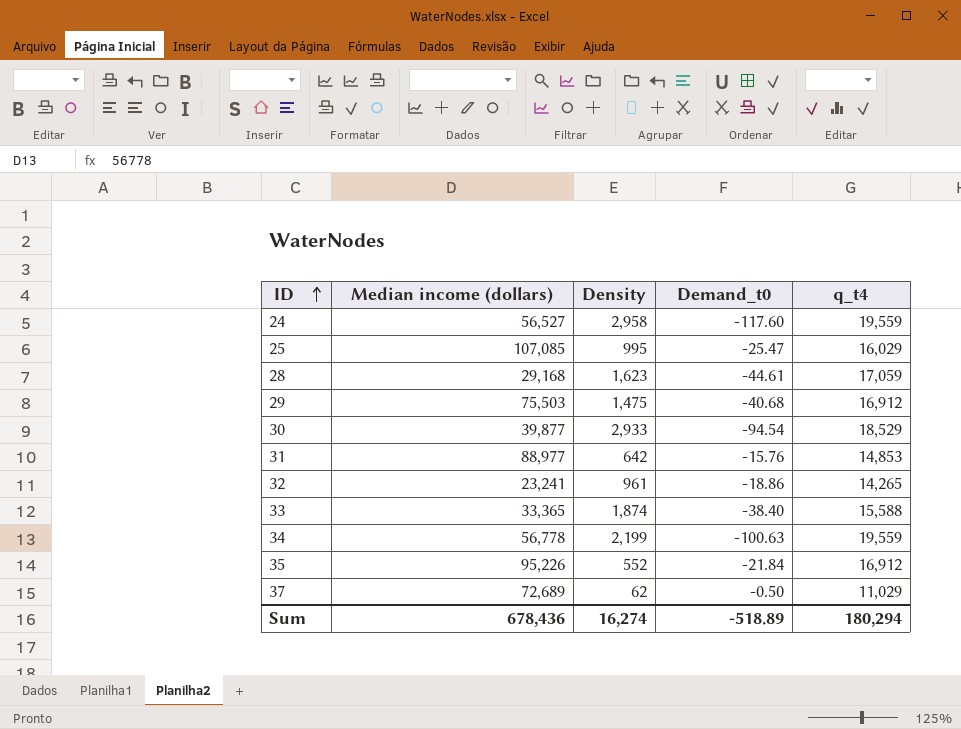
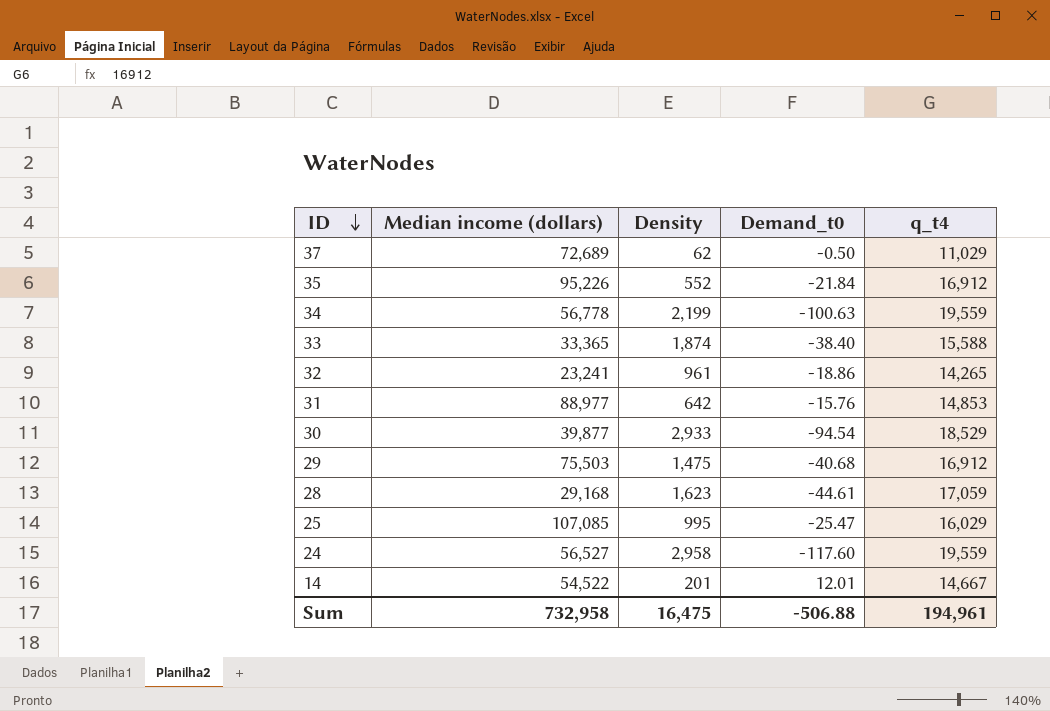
row order: ID ascending -> ID descending
row 14: none -> 54,522 | 201 | 12.01 | 14,667
Sum | Median income (dollars): 678,436 -> 732,958
Sum | Density: 16,274 -> 16,475
Sum | Demand_t0: -518.89 -> -506.88
Sum | q_t4: 180,294 -> 194,961

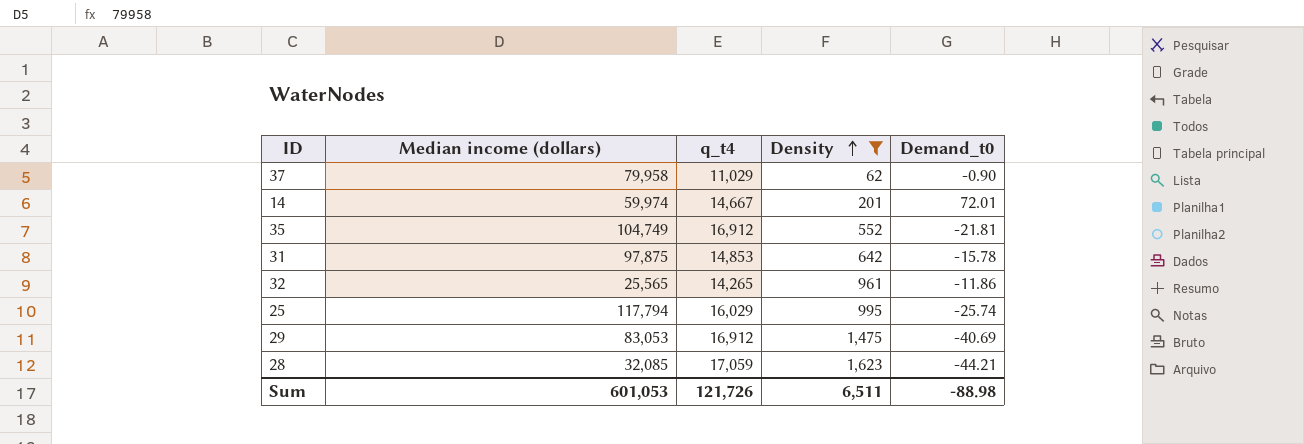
filter: none -> Density <= 1,623
row order: ID descending -> Density ascending
column q_t4 | position: 5 -> 3
37 | Median income (dollars): 72,689 -> 79,958
37 | Demand_t0: -0.50 -> -0.90
14 | Median income (dollars): 54,522 -> 59,974
14 | Demand_t0: 12.01 -> 72.01
35 | Median income (dollars): 95,226 -> 104,749
35 | Demand_t0: -21.84 -> -21.81
31 | Median income (dollars): 88,977 -> 97,875
31 | Demand_t0: -15.76 -> -15.78
32 | Median income (dollars): 23,241 -> 25,565
32 | Demand_t0: -18.86 -> -11.86
25 | Median income (dollars): 107,085 -> 117,794
25 | Demand_t0: -25.47 -> -25.74
29 | Median income (dollars): 75,503 -> 83,053
29 | Demand_t0: -40.68 -> -40.69
28 | Median income (dollars): 29,168 -> 32,085
28 | Demand_t0: -44.61 -> -44.21
Sum | Median income (dollars): 732,958 -> 601,053
Sum | q_t4: 194,961 -> 121,726
Sum | Density: 16,475 -> 6,511
Sum | Demand_t0: -506.88 -> -88.98

